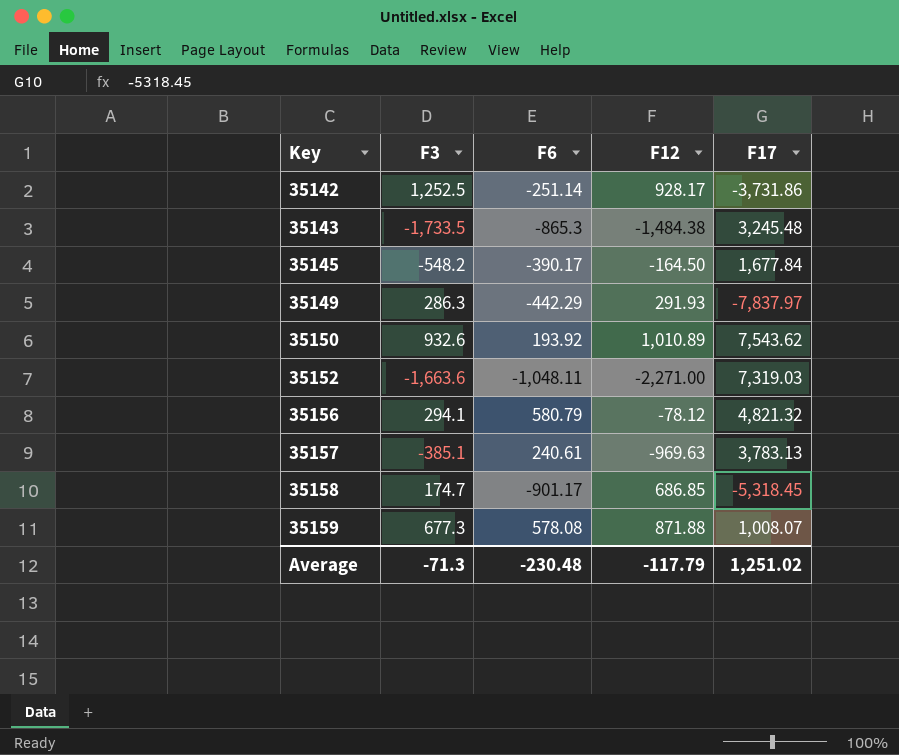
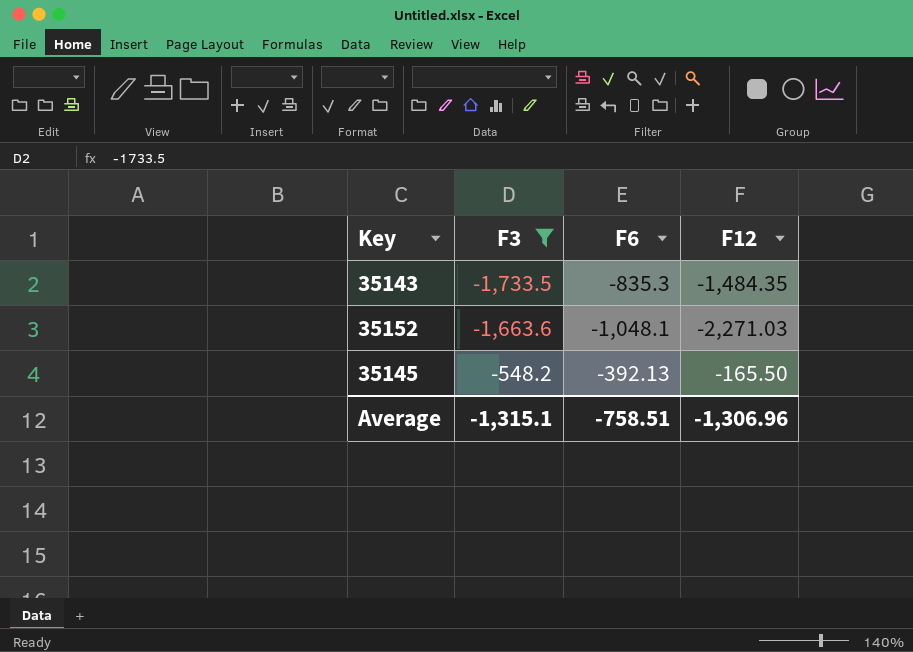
filter: none -> F3 <= -548.2
row order: Key ascending -> F3 ascending
column F17 | position: 5 -> none
35143 | F6: -865.3 -> -835.3
35143 | F12: -1,484.38 -> -1,484.35
35152 | F6: -1,048.11 -> -1,048.1
35152 | F12: -2,271.00 -> -2,271.03
35145 | F6: -390.17 -> -392.13
35145 | F12: -164.50 -> -165.50
Average | F3: -71.3 -> -1,315.1
Average | F6: -230.48 -> -758.51
Average | F12: -117.79 -> -1,306.96

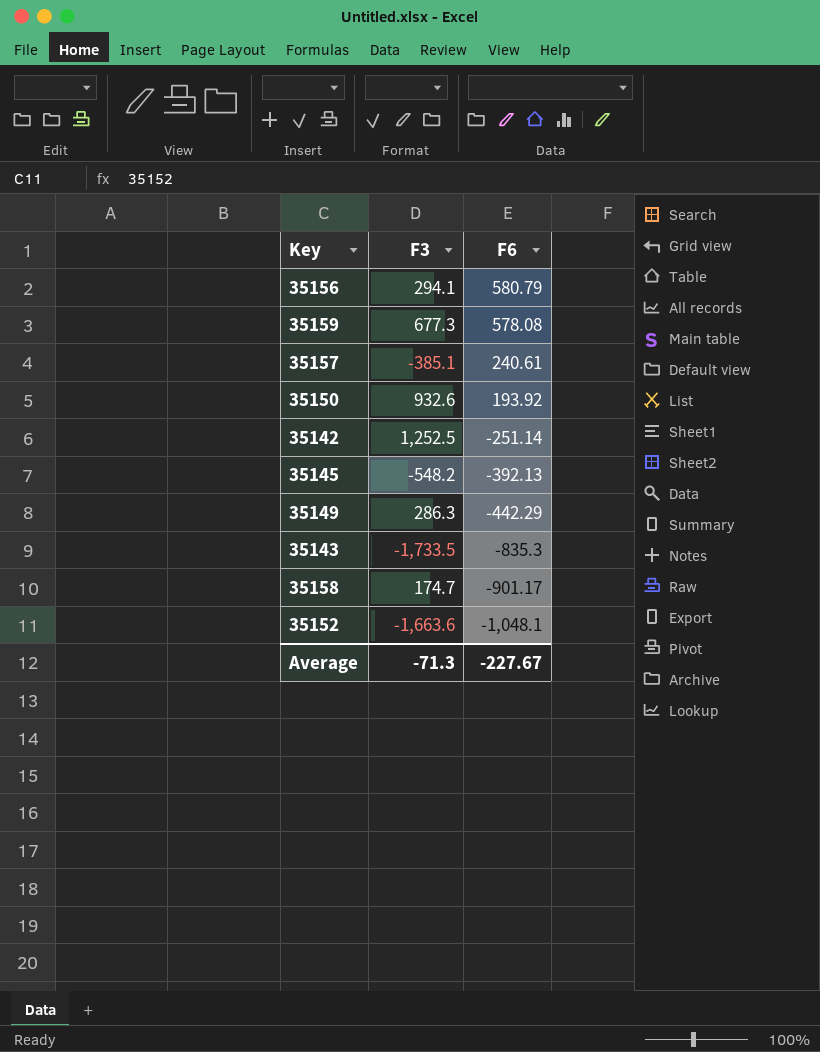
filter: F3 <= -548.2 -> none
row order: F3 ascending -> F6 descending
column F12 | position: 4 -> none
Average | F3: -1,315.1 -> -71.3
Average | F6: -758.51 -> -227.67

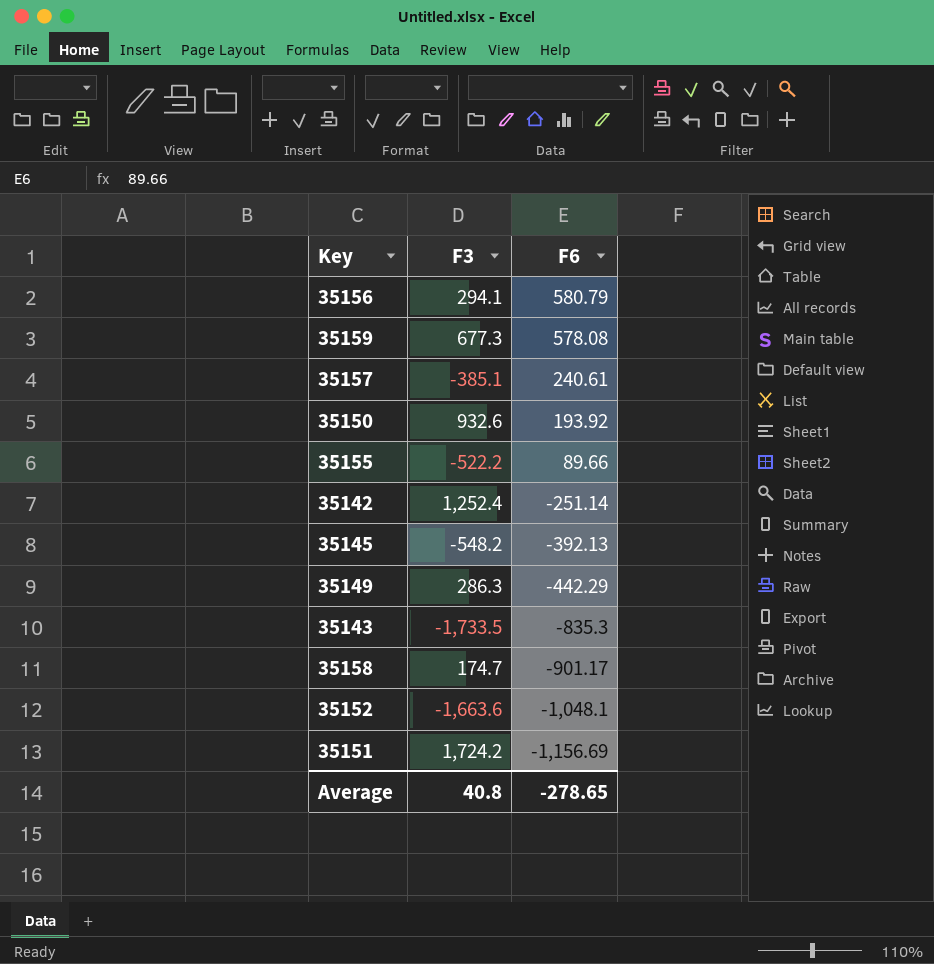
row 35155: none -> -522.2 | 89.66
35142 | F3: 1,252.5 -> 1,252.4
row 35151: none -> 1,724.2 | -1,156.69
Average | F3: -71.3 -> 40.8
Average | F6: -227.67 -> -278.65

